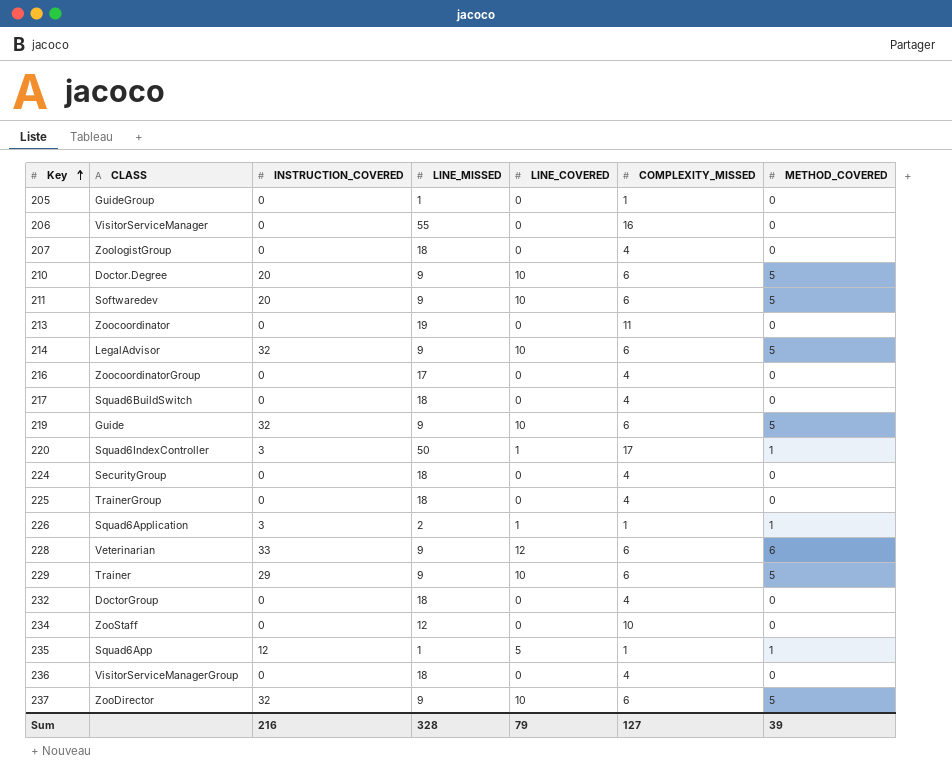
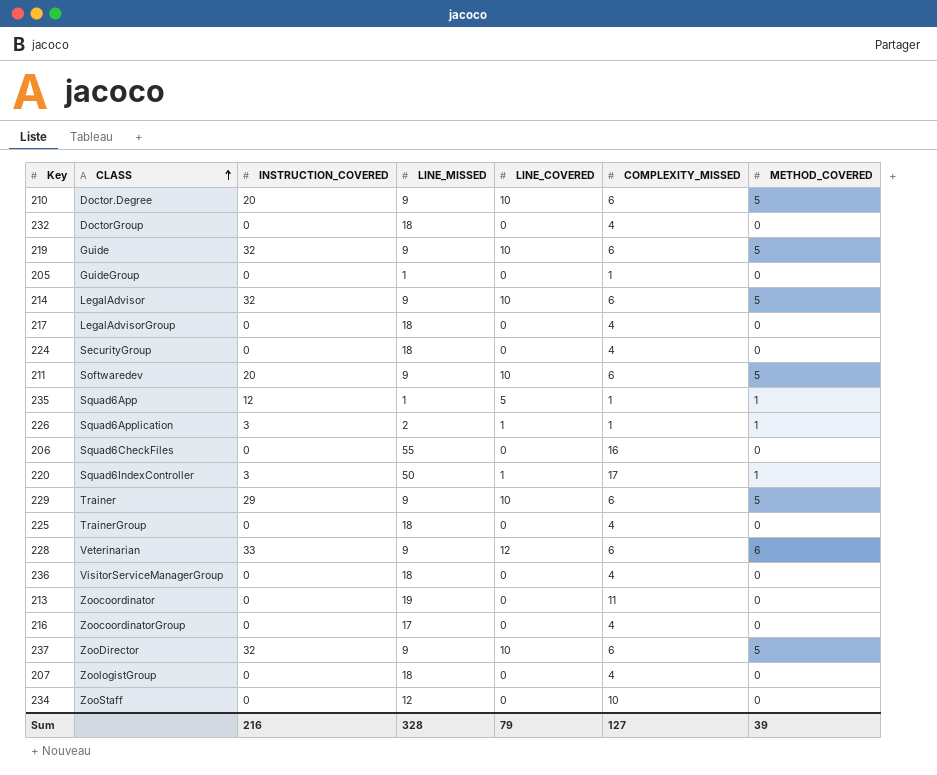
row order: Key ascending -> CLASS ascending
217 | CLASS: Squad6BuildSwitch -> LegalAdvisorGroup
206 | CLASS: VisitorServiceManager -> Squad6CheckFiles

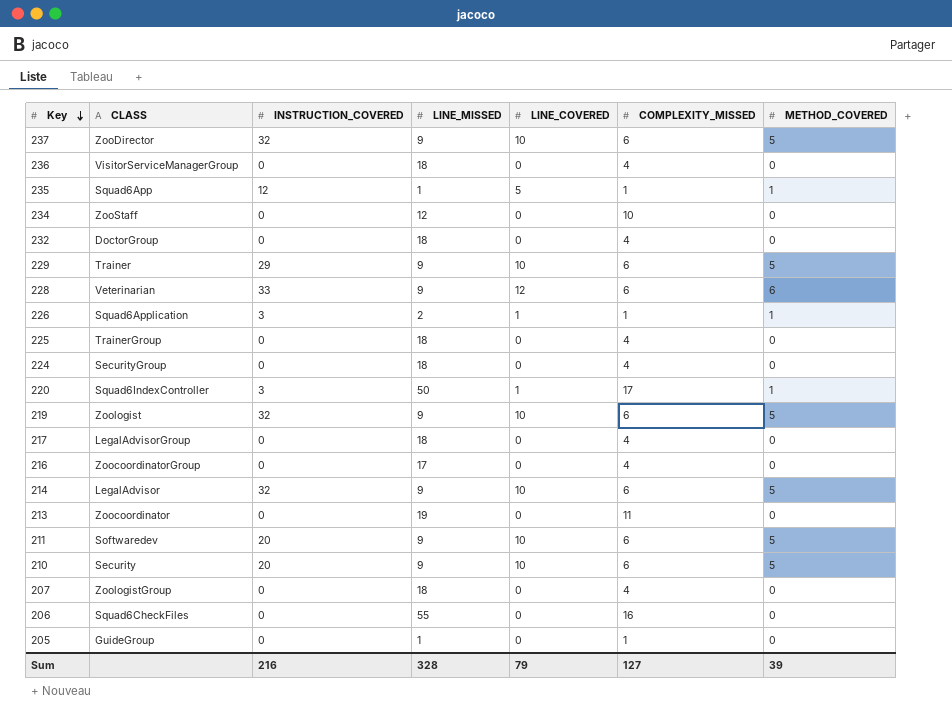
row order: CLASS ascending -> Key descending
219 | CLASS: Guide -> Zoologist
210 | CLASS: Doctor.Degree -> Security

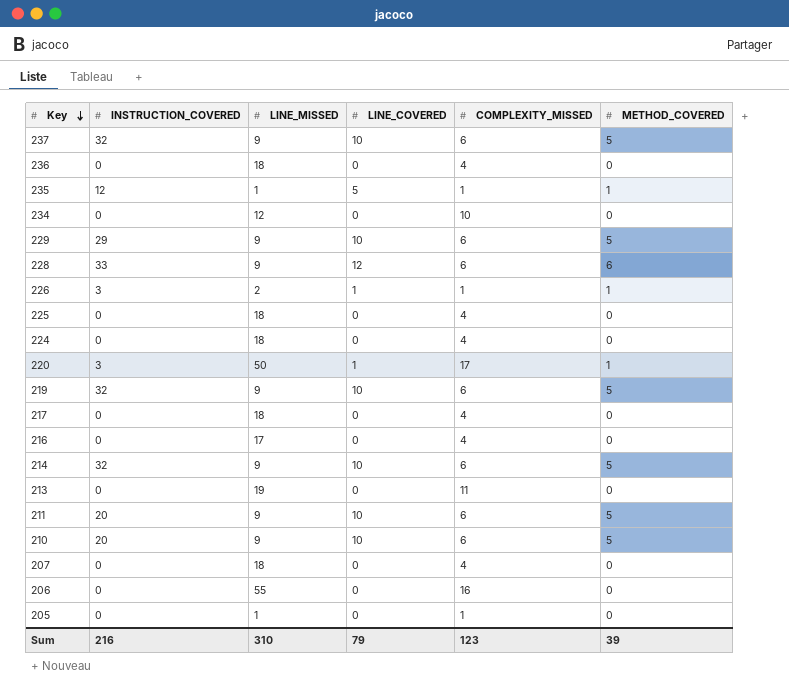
column CLASS | position: 2 -> none
row 232: DoctorGroup | 0 | 18 | 0 | 4 | 0 -> none
Sum | LINE_MISSED: 328 -> 310
Sum | COMPLEXITY_MISSED: 127 -> 123

